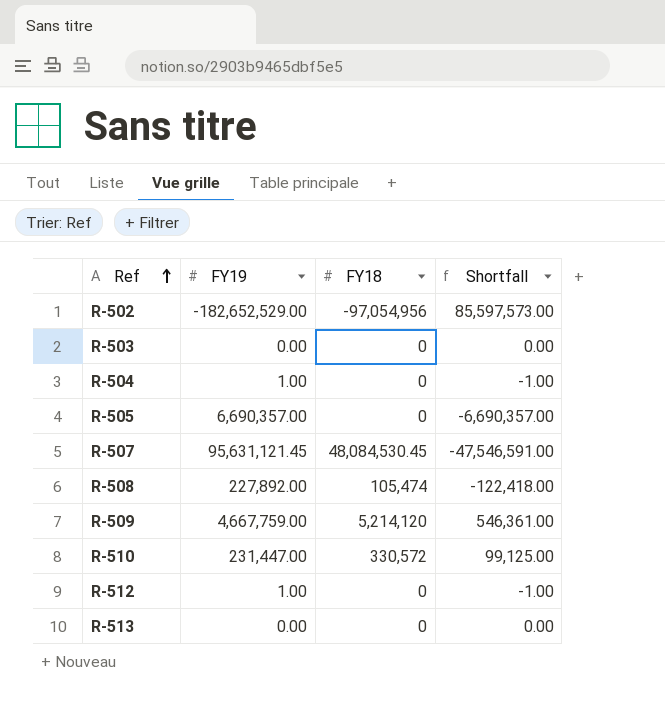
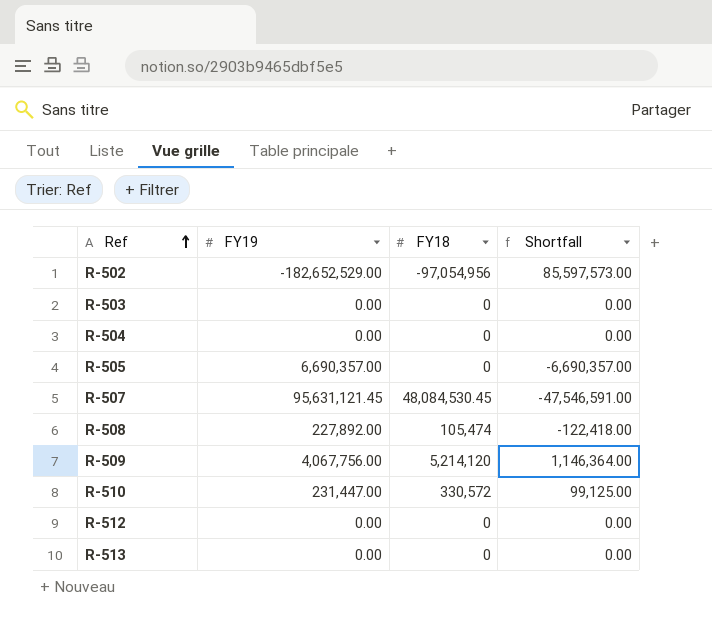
R-504 | FY19: 1.00 -> 0.00
R-504 | Shortfall: -1.00 -> 0.00
R-509 | FY19: 4,667,759.00 -> 4,067,756.00
R-509 | Shortfall: 546,361.00 -> 1,146,364.00
R-512 | FY19: 1.00 -> 0.00
R-512 | Shortfall: -1.00 -> 0.00

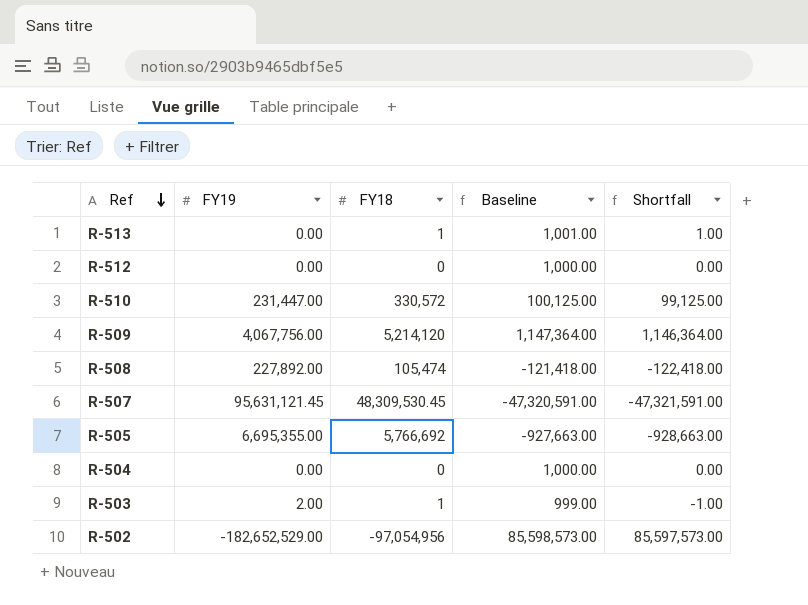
row order: Ref ascending -> Ref descending
column Baseline | formula: none -> [Shortfall] + 1000
R-513 | FY18: 0 -> 1
R-513 | Shortfall: 0.00 -> 1.00
R-507 | FY18: 48,084,530.45 -> 48,309,530.45
R-507 | Shortfall: -47,546,591.00 -> -47,321,591.00
R-505 | FY19: 6,690,357.00 -> 6,695,355.00
R-505 | FY18: 0 -> 5,766,692
R-505 | Shortfall: -6,690,357.00 -> -928,663.00
R-503 | FY19: 0.00 -> 2.00
R-503 | FY18: 0 -> 1
R-503 | Shortfall: 0.00 -> -1.00

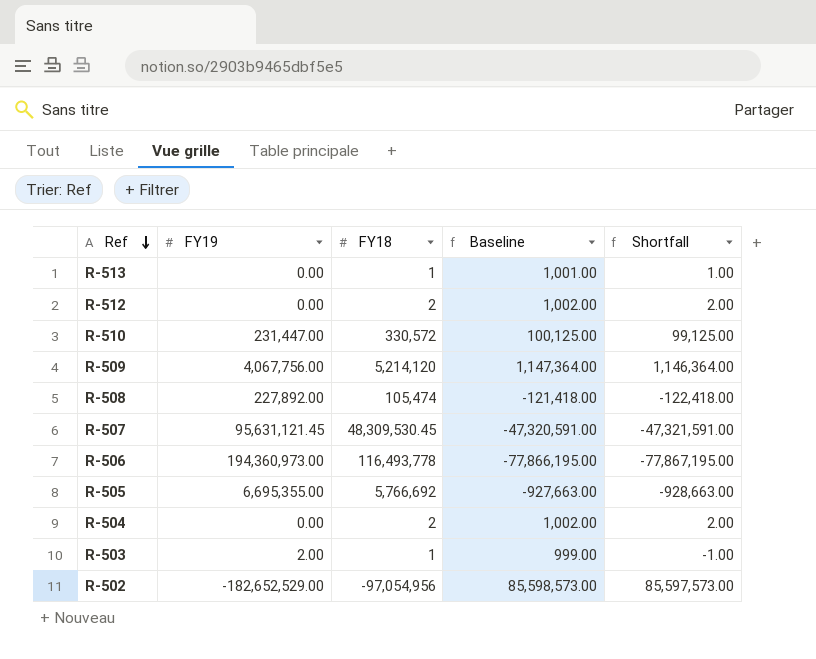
R-512 | FY18: 0 -> 2
R-512 | Baseline: 1,000.00 -> 1,002.00
R-512 | Shortfall: 0.00 -> 2.00
row R-506: none -> 194,360,973.00 | 116,493,778 | -77,866,195.00 | -77,867,195.00
R-504 | FY18: 0 -> 2
R-504 | Baseline: 1,000.00 -> 1,002.00
R-504 | Shortfall: 0.00 -> 2.00

